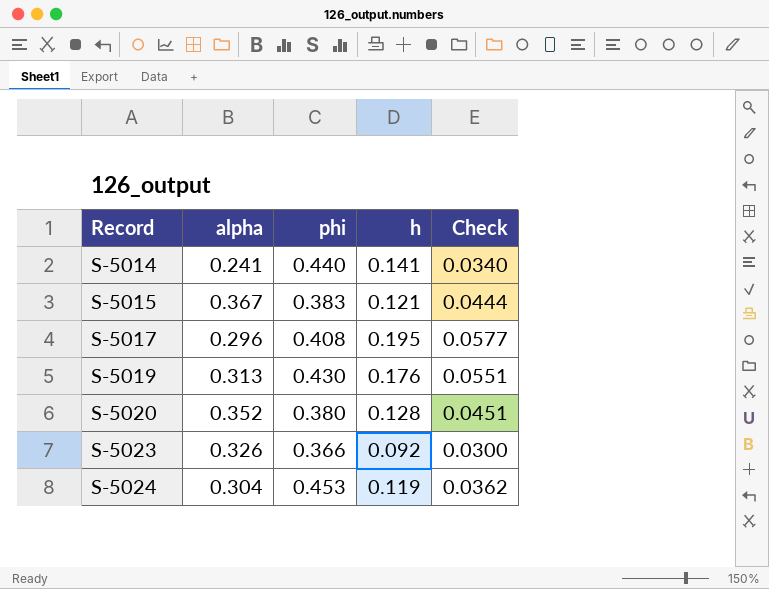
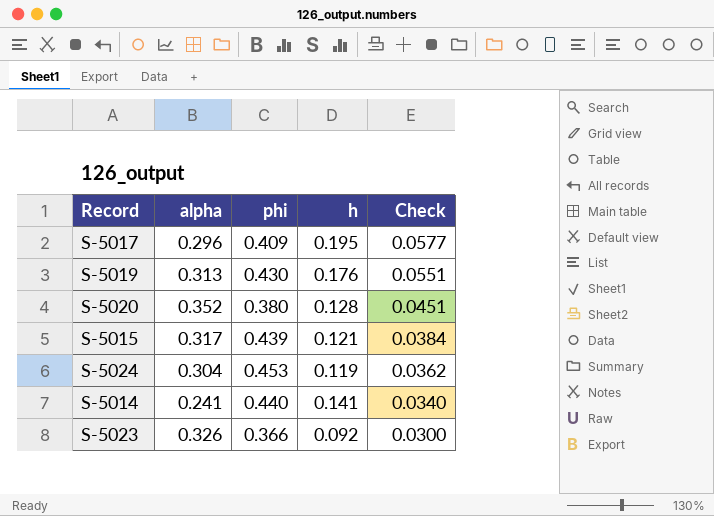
row order: Record ascending -> Check descending
S-5017 | phi: 0.408 -> 0.409
S-5015 | alpha: 0.367 -> 0.317
S-5015 | phi: 0.383 -> 0.439
S-5015 | Check: 0.0444 -> 0.0384

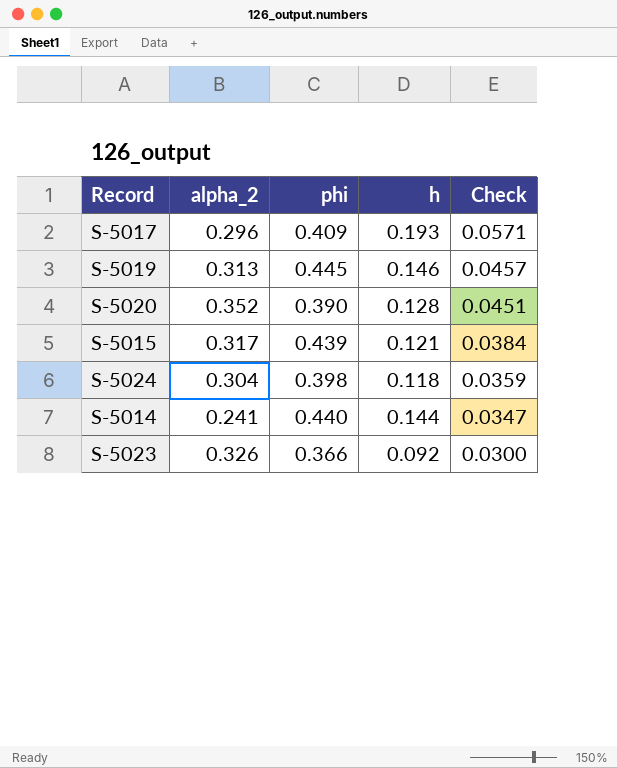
column name: alpha -> alpha_2
S-5017 | h: 0.195 -> 0.193
S-5017 | Check: 0.0577 -> 0.0571
S-5019 | phi: 0.430 -> 0.445
S-5019 | h: 0.176 -> 0.146
S-5019 | Check: 0.0551 -> 0.0457
S-5020 | phi: 0.380 -> 0.390
S-5024 | phi: 0.453 -> 0.398
S-5024 | h: 0.119 -> 0.118
S-5024 | Check: 0.0362 -> 0.0359
S-5014 | h: 0.141 -> 0.144
S-5014 | Check: 0.0340 -> 0.0347

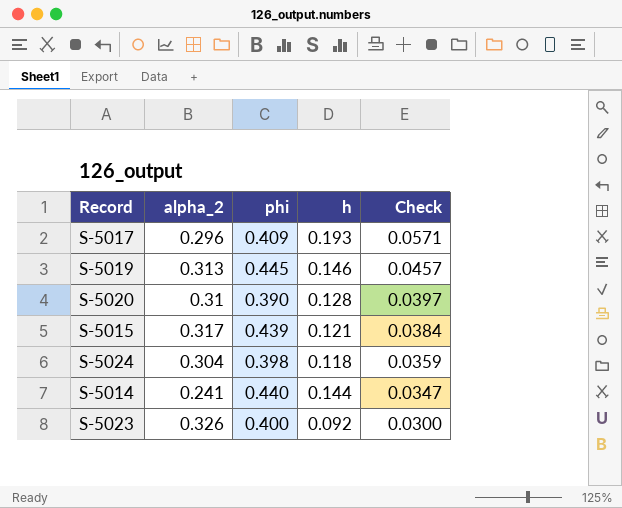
S-5020 | alpha_2: 0.352 -> 0.31
S-5020 | Check: 0.0451 -> 0.0397
S-5023 | phi: 0.366 -> 0.400

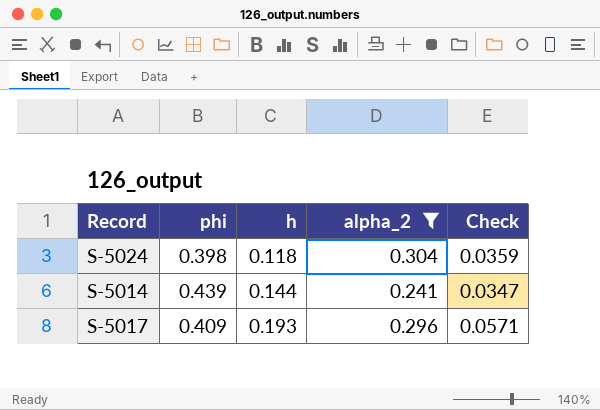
filter: none -> alpha_2 <= 0.304
row order: Check descending -> h ascending
column alpha_2 | position: 2 -> 4
S-5014 | phi: 0.440 -> 0.439

